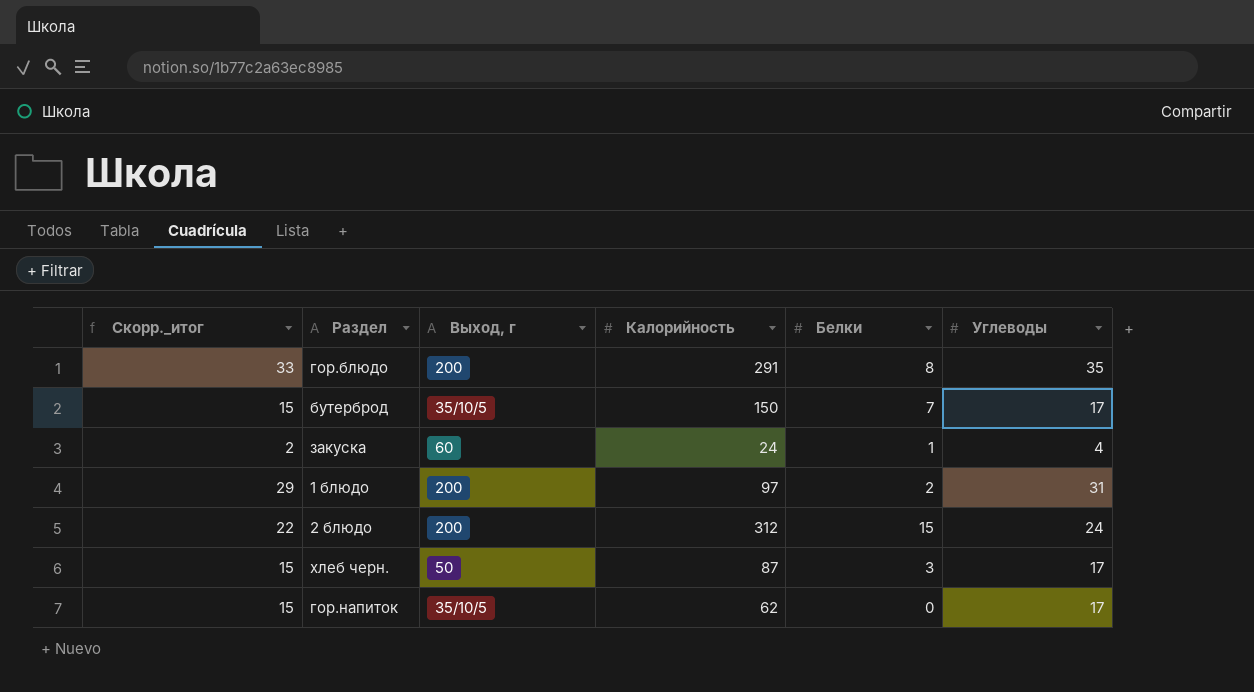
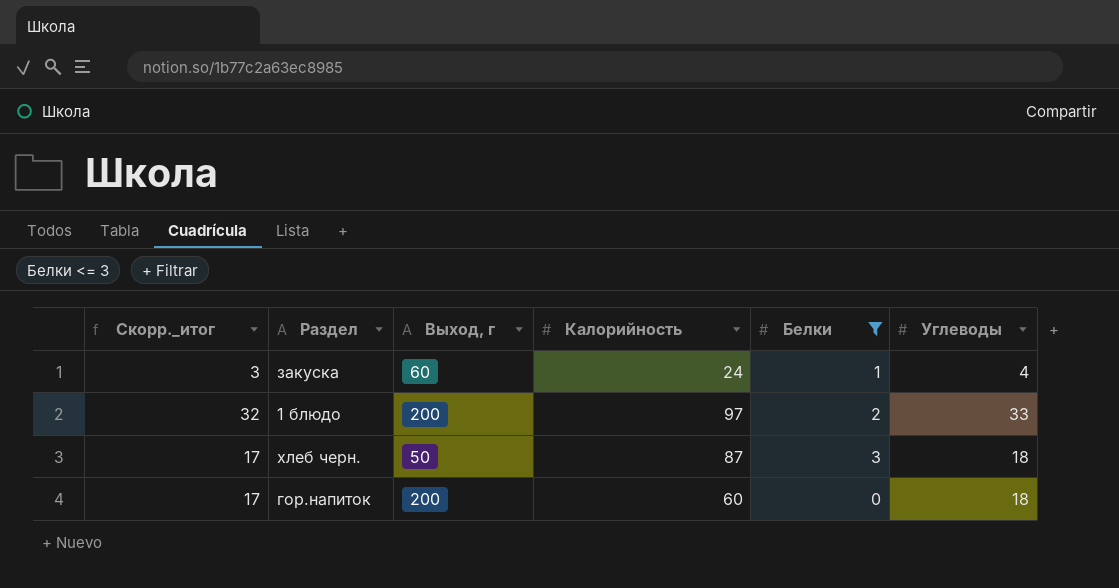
filter: none -> Белки <= 3
column Скорр._итог | formula: [Углеводы] - 2 -> [Углеводы] - 1
1 блюдо | Углеводы: 31 -> 33
хлеб черн. | Углеводы: 17 -> 18
гор.напиток | Выход, г: 35/10/5 -> 200
гор.напиток | Калорийность: 62 -> 60
гор.напиток | Углеводы: 17 -> 18

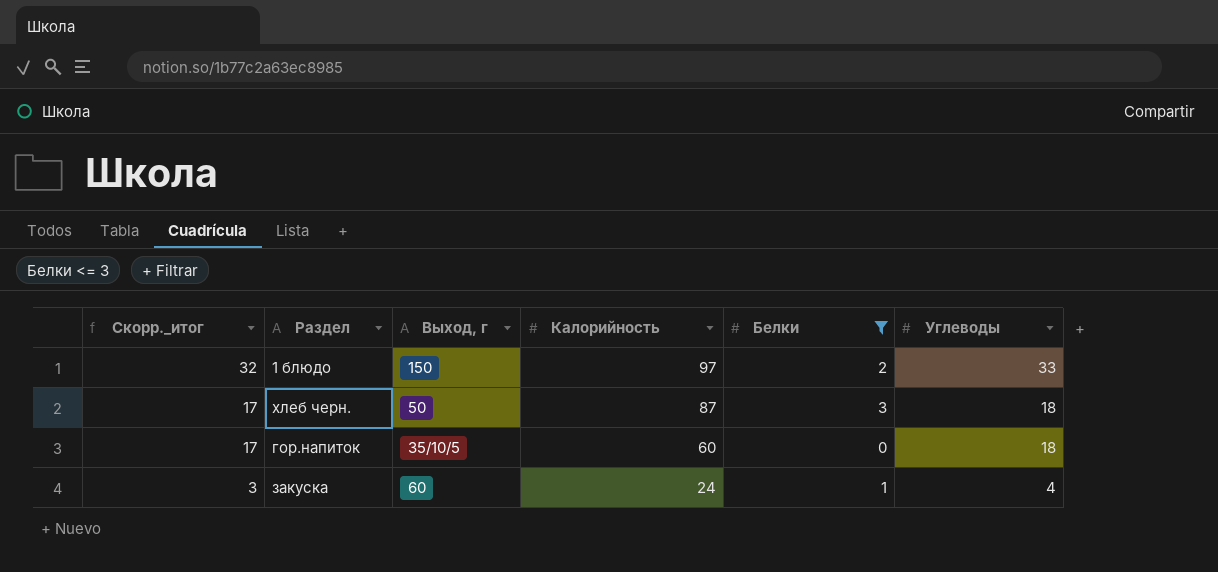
row order: none -> Скорр._итог descending
1 блюдо | Выход, г: 200 -> 150
гор.напиток | Выход, г: 200 -> 35/10/5

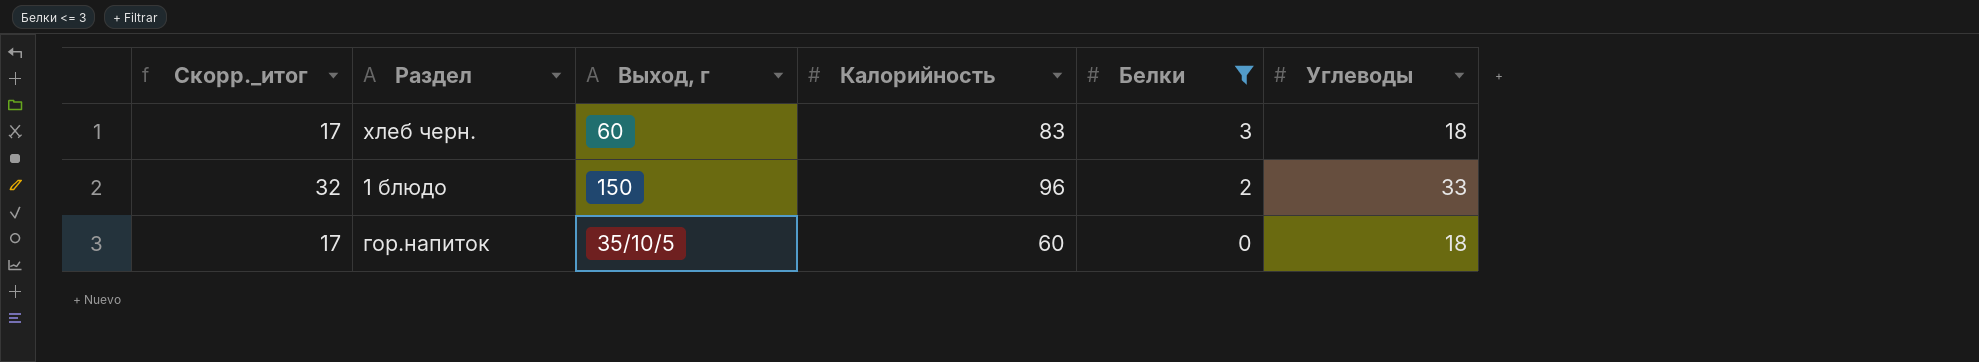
row order: Скорр._итог descending -> Белки descending
row закуска: 3 | 60 | 24 | 1 | 4 -> none
хлеб черн. | Выход, г: 50 -> 60
хлеб черн. | Калорийность: 87 -> 83
1 блюдо | Калорийность: 97 -> 96

